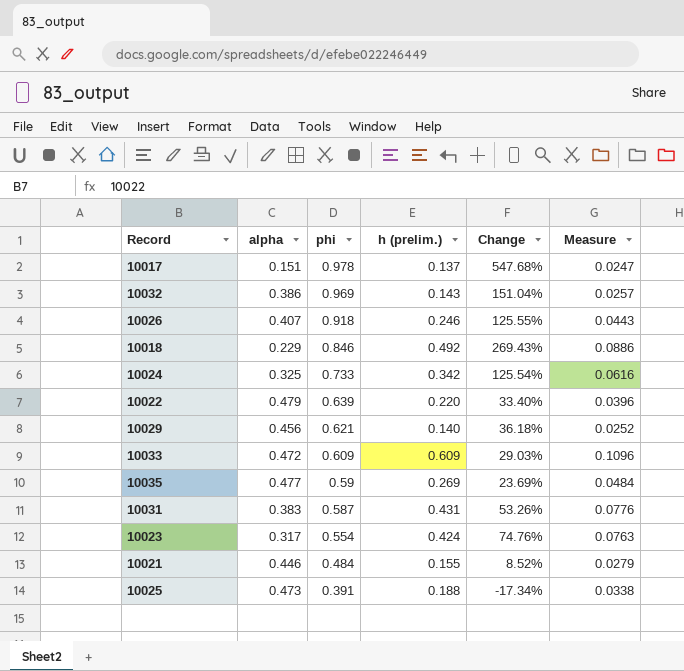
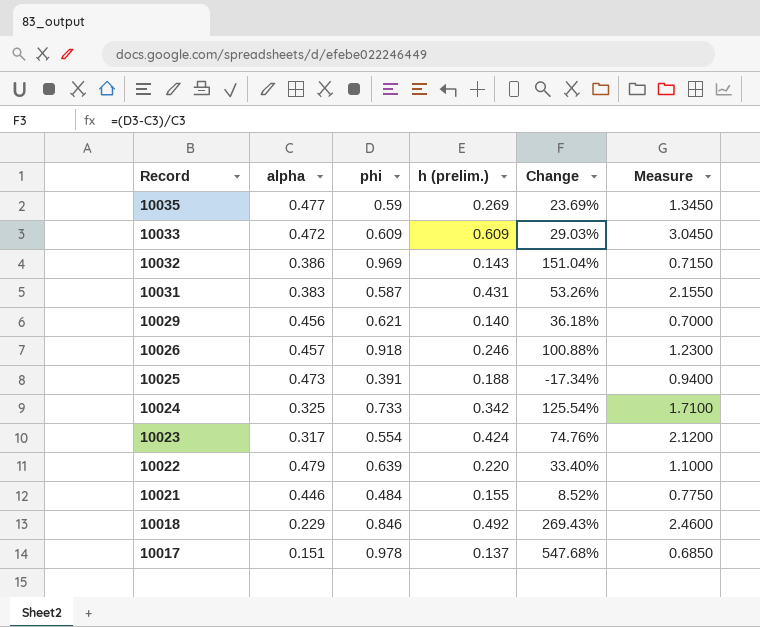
row order: phi descending -> Record descending
column Measure | formula: [h (prelim.)] * 0.18 -> [h (prelim.)] * 5
10026 | alpha: 0.407 -> 0.457
10026 | Change: 125.55% -> 100.88%

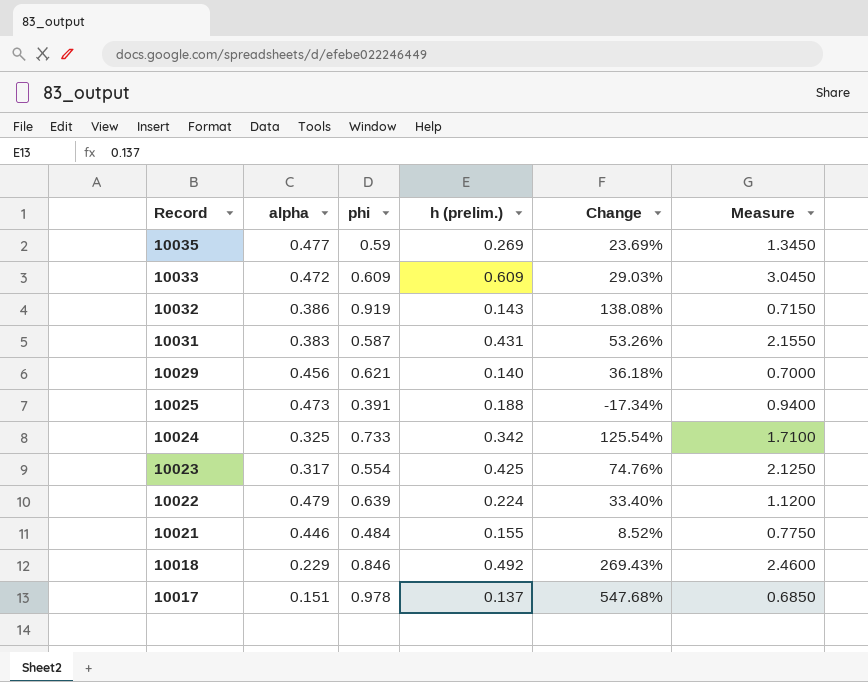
row 10026: 0.457 | 0.918 | 0.246 | 100.88% | 1.2300 -> none
10032 | phi: 0.969 -> 0.919
10032 | Change: 151.04% -> 138.08%
10023 | h (prelim.): 0.424 -> 0.425
10023 | Measure: 2.1200 -> 2.1250
10022 | h (prelim.): 0.220 -> 0.224
10022 | Measure: 1.1000 -> 1.1200

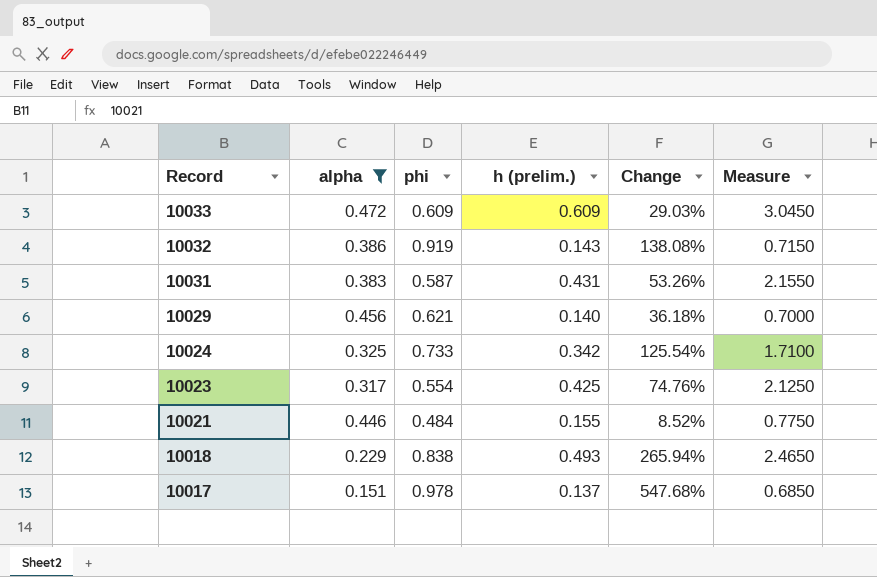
filter: none -> alpha <= 0.472
10018 | phi: 0.846 -> 0.838
10018 | h (prelim.): 0.492 -> 0.493
10018 | Change: 269.43% -> 265.94%
10018 | Measure: 2.4600 -> 2.4650

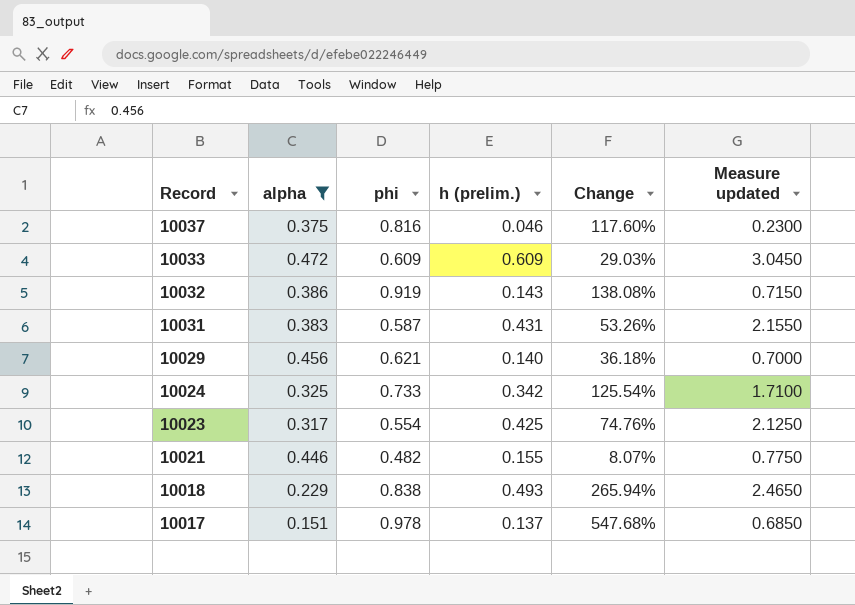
column name: Measure -> Measure updated
row 10037: none -> 0.375 | 0.816 | 0.046 | 117.60% | 0.2300
10021 | phi: 0.484 -> 0.482
10021 | Change: 8.52% -> 8.07%

